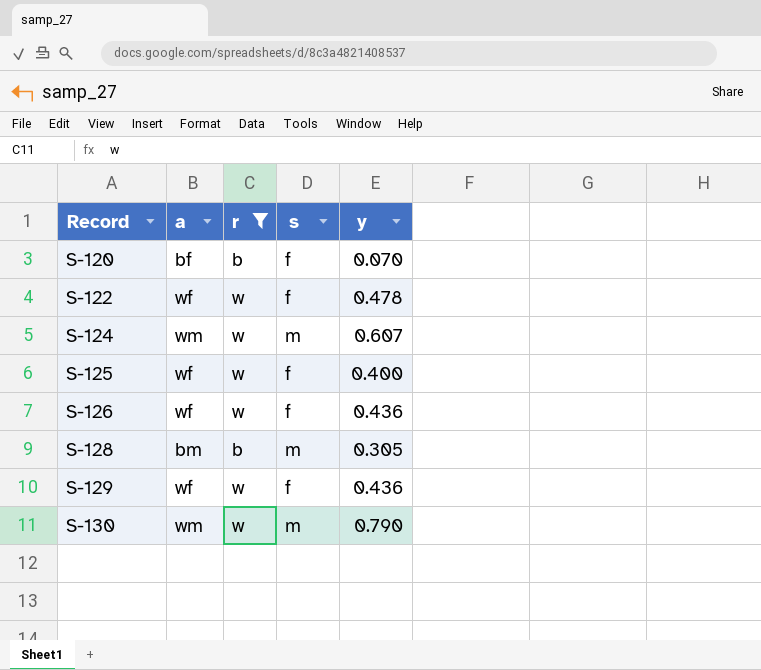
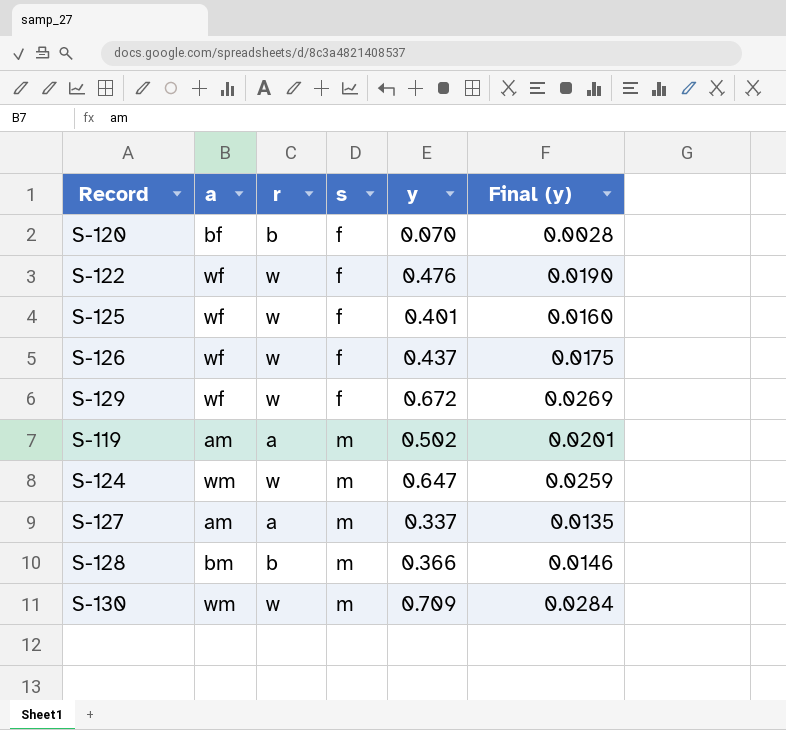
filter: r != a -> none
row order: Record ascending -> s ascending
column Final (y) | formula: none -> [y] * 0.04
S-122 | y: 0.478 -> 0.476
S-125 | y: 0.400 -> 0.401
S-126 | y: 0.436 -> 0.437
S-129 | y: 0.436 -> 0.672
S-124 | y: 0.607 -> 0.647
S-128 | y: 0.305 -> 0.366
S-130 | y: 0.790 -> 0.709

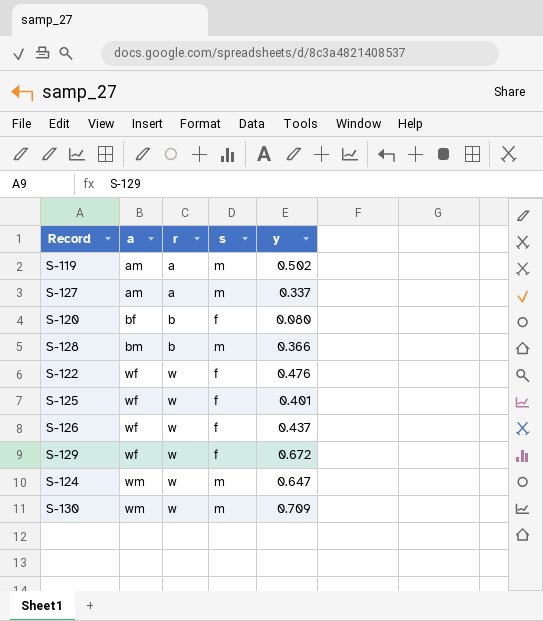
row order: s ascending -> a ascending
column Final (y) | formula: [y] * 0.04 -> none
S-120 | y: 0.070 -> 0.080

